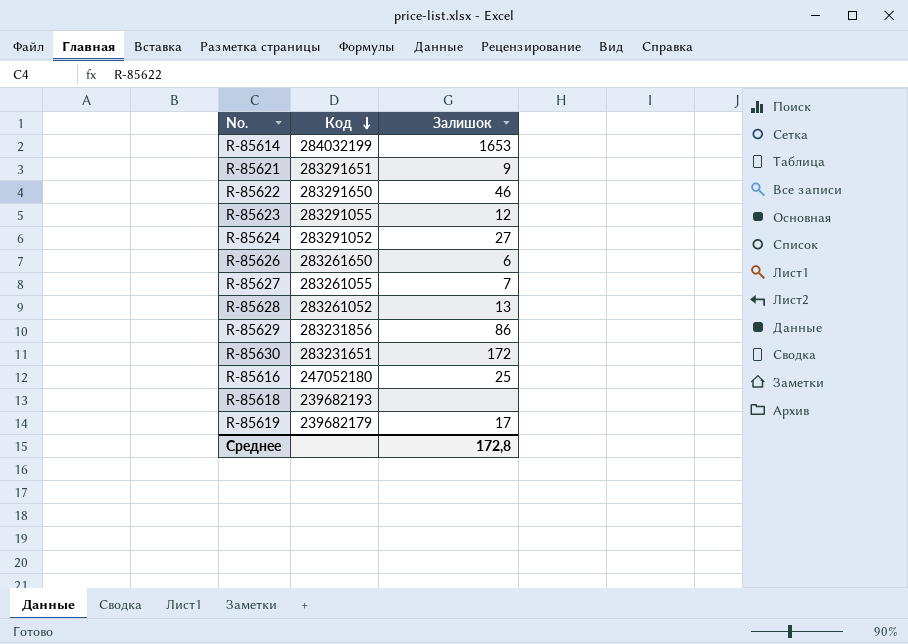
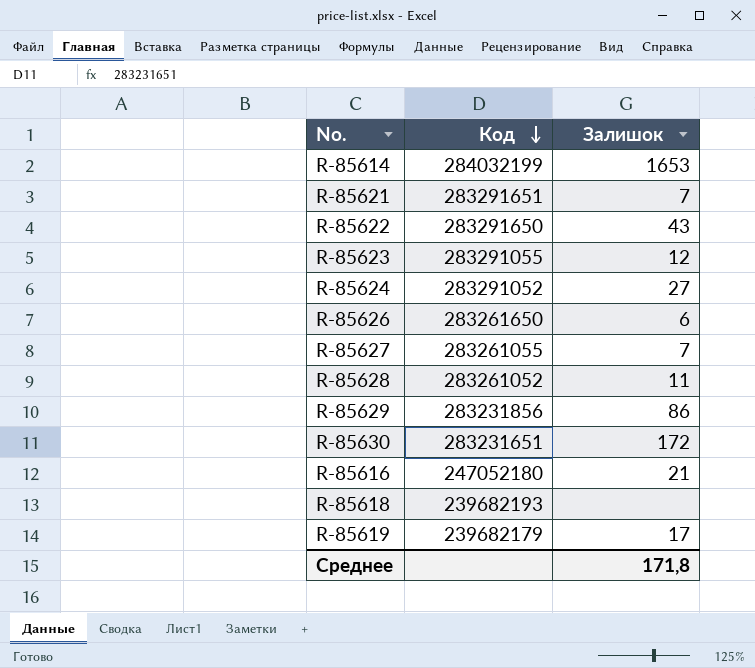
R-85621 | Залишок: 9 -> 7
R-85622 | Залишок: 46 -> 43
R-85628 | Залишок: 13 -> 11
R-85616 | Залишок: 25 -> 21
Среднее | Залишок: 172,8 -> 171,8

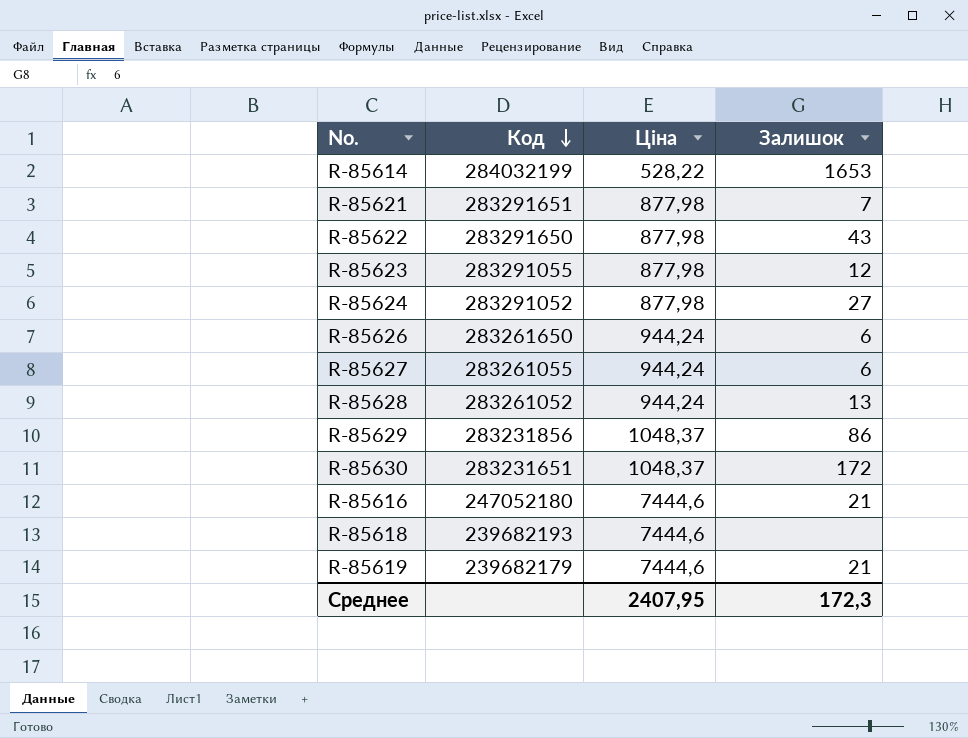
column Ціна | position: none -> 3
R-85627 | Залишок: 7 -> 6
R-85628 | Залишок: 11 -> 13
R-85619 | Залишок: 17 -> 21
Среднее | Залишок: 171,8 -> 172,3

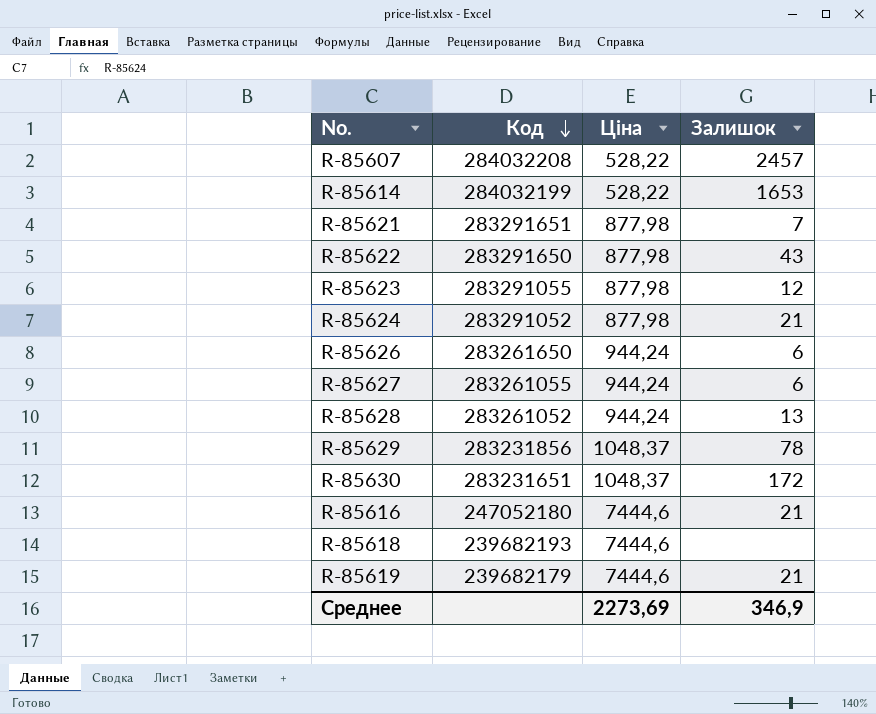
row R-85607: none -> 284032208 | 528,22 | 2457
R-85624 | Залишок: 27 -> 21
R-85629 | Залишок: 86 -> 78
Среднее | Ціна: 2407,95 -> 2273,69
Среднее | Залишок: 172,3 -> 346,9

